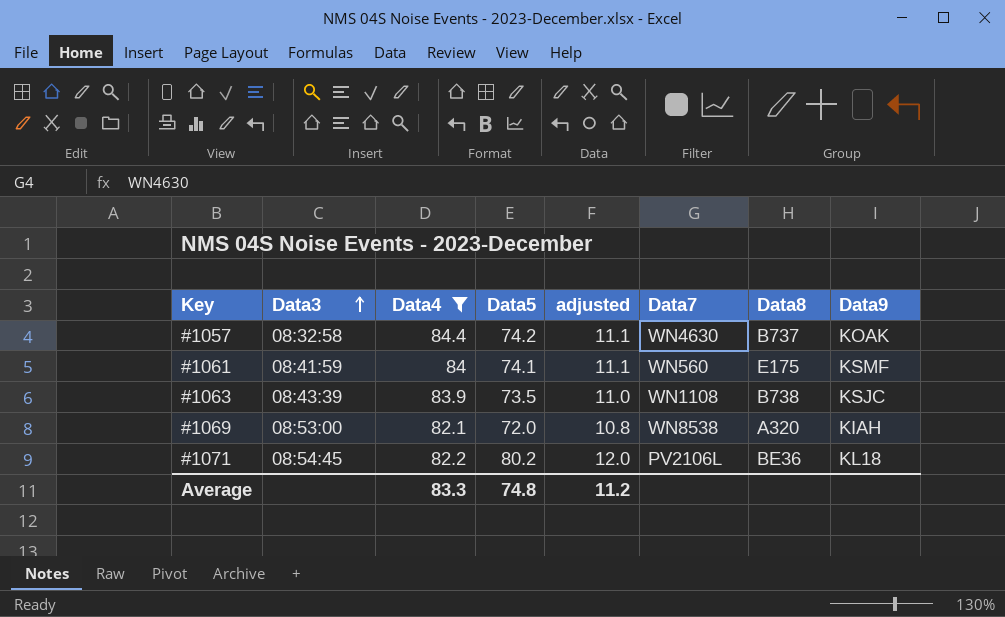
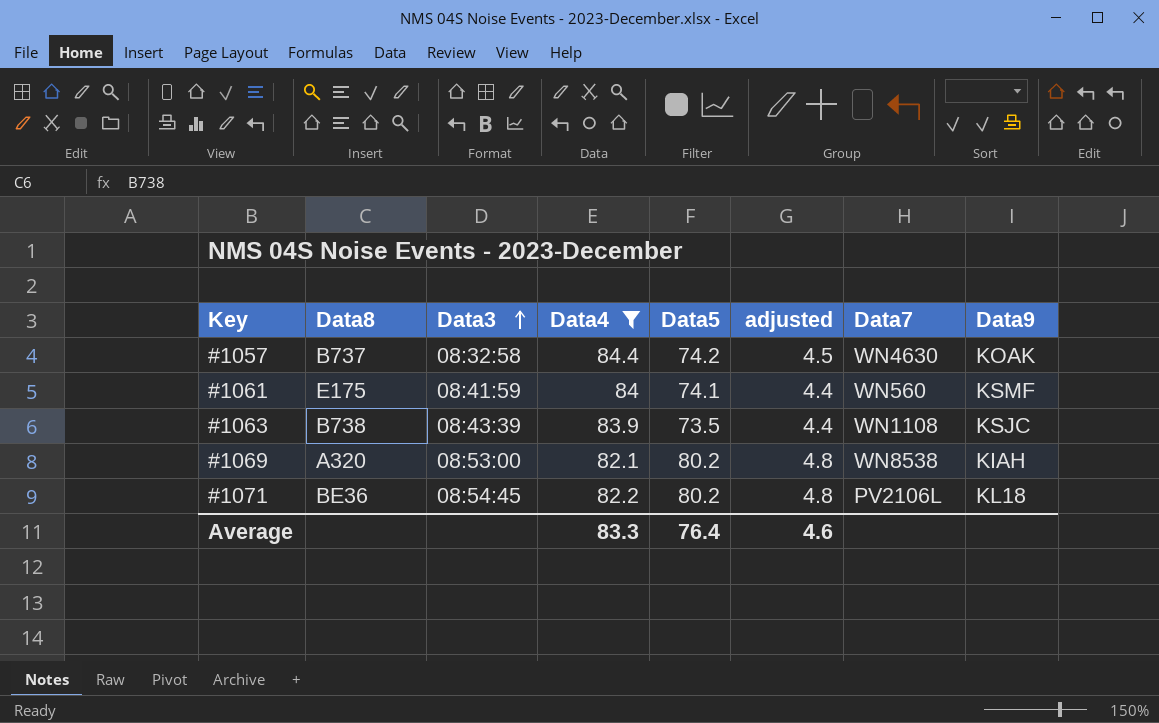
column Data8 | position: 7 -> 2
column adjusted | formula: [Data5] * 0.15 -> [Data5] * 0.06
#1069 | Data5: 72.0 -> 80.2
Average | Data5: 74.8 -> 76.4
Average | adjusted: 11.2 -> 4.6

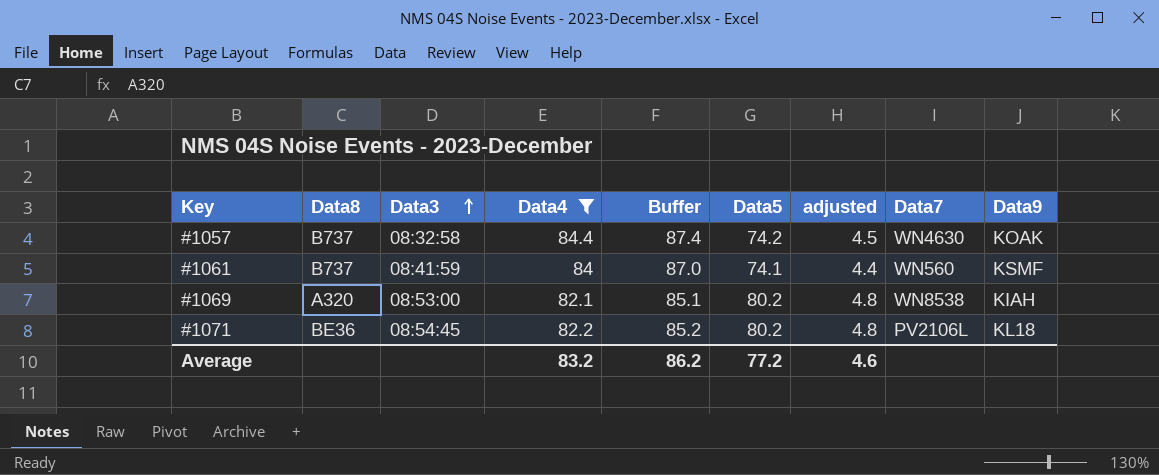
column Buffer | formula: none -> [Data4] + 3
row #1063: B738 | 08:43:39 | 83.9 | 73.5 | 4.4 | WN1108 | KSJC -> none
#1061 | Data8: E175 -> B737
Average | Data4: 83.3 -> 83.2
Average | Data5: 76.4 -> 77.2

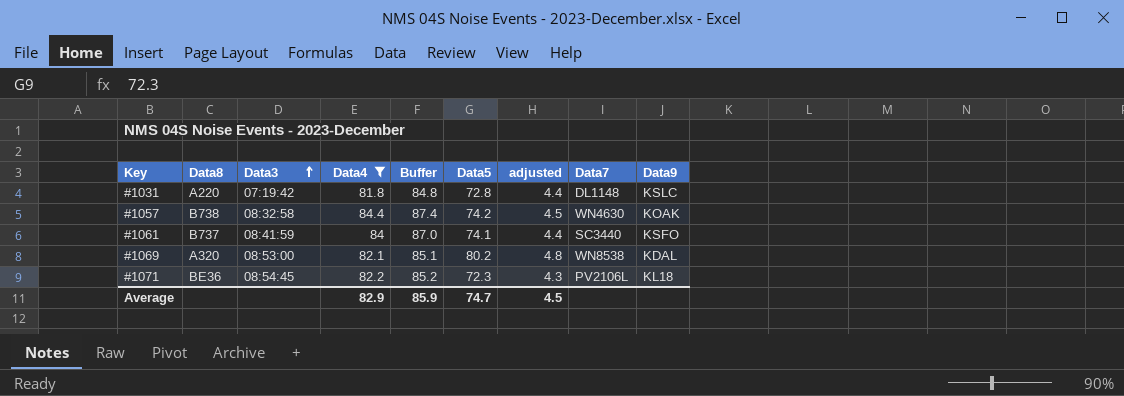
row #1031: none -> A220 | 07:19:42 | 81.8 | 84.8 | 72.8 | 4.4 | DL1148 | KSLC
#1057 | Data8: B737 -> B738
#1061 | Data7: WN560 -> SC3440
#1061 | Data9: KSMF -> KSFO
#1069 | Data9: KIAH -> KDAL
#1071 | Data5: 80.2 -> 72.3
#1071 | adjusted: 4.8 -> 4.3
Average | Data4: 83.2 -> 82.9
Average | Buffer: 86.2 -> 85.9
Average | Data5: 77.2 -> 74.7
Average | adjusted: 4.6 -> 4.5

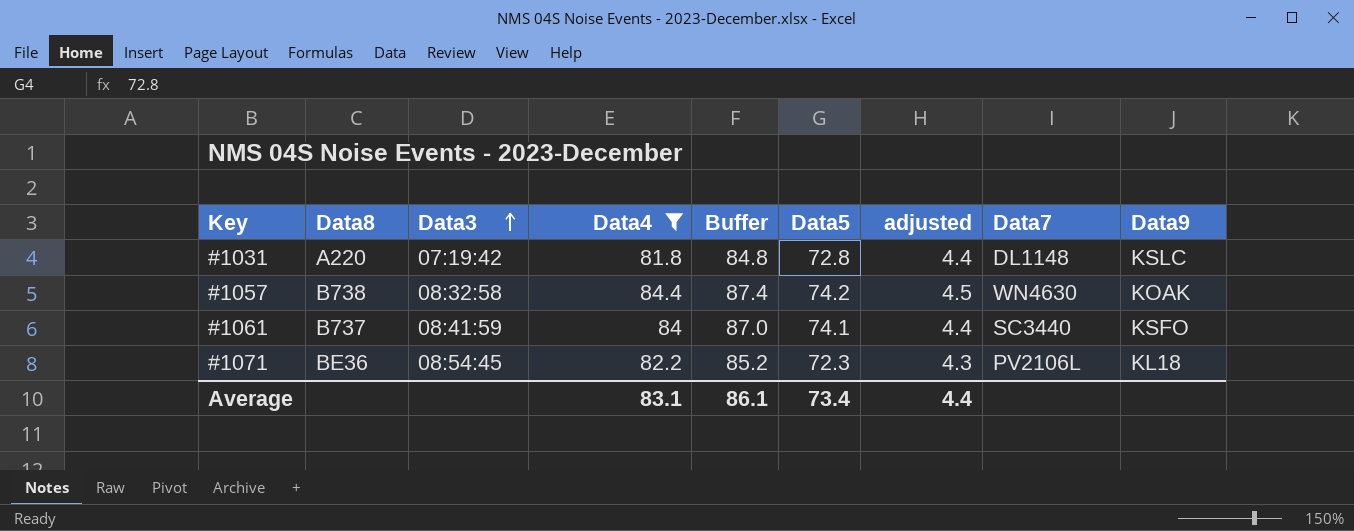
row #1069: A320 | 08:53:00 | 82.1 | 85.1 | 80.2 | 4.8 | WN8538 | KDAL -> none
Average | Data4: 82.9 -> 83.1
Average | Buffer: 85.9 -> 86.1
Average | Data5: 74.7 -> 73.4
Average | adjusted: 4.5 -> 4.4

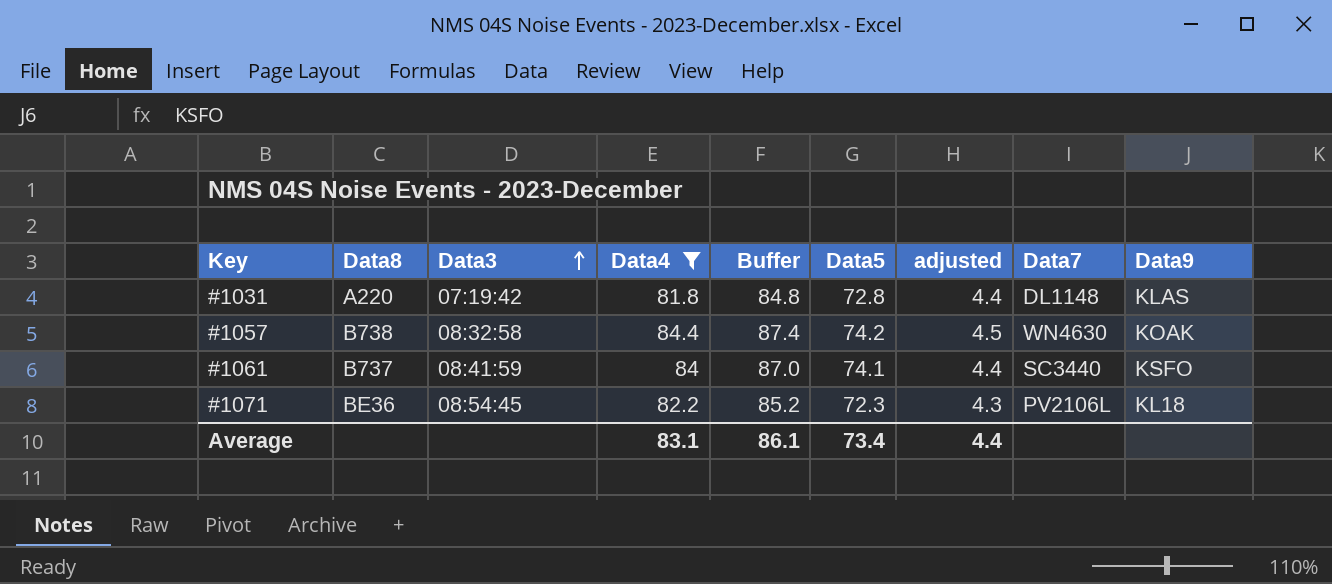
#1031 | Data9: KSLC -> KLAS

